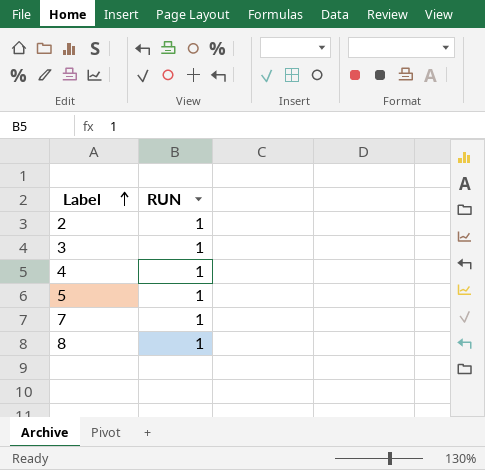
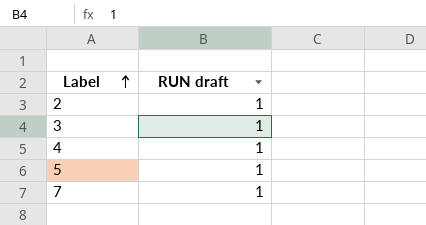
column name: RUN -> RUN draft
row 8: 1 -> none

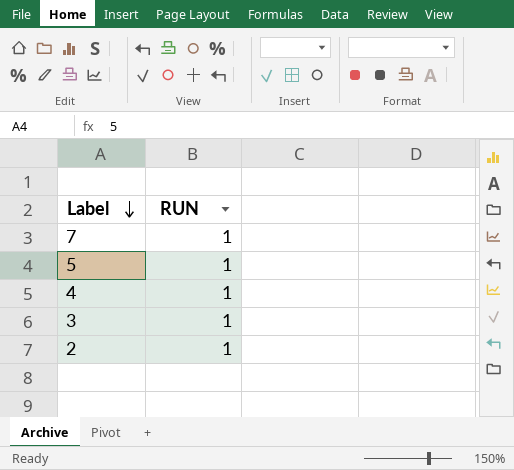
row order: Label ascending -> Label descending
column name: RUN draft -> RUN

